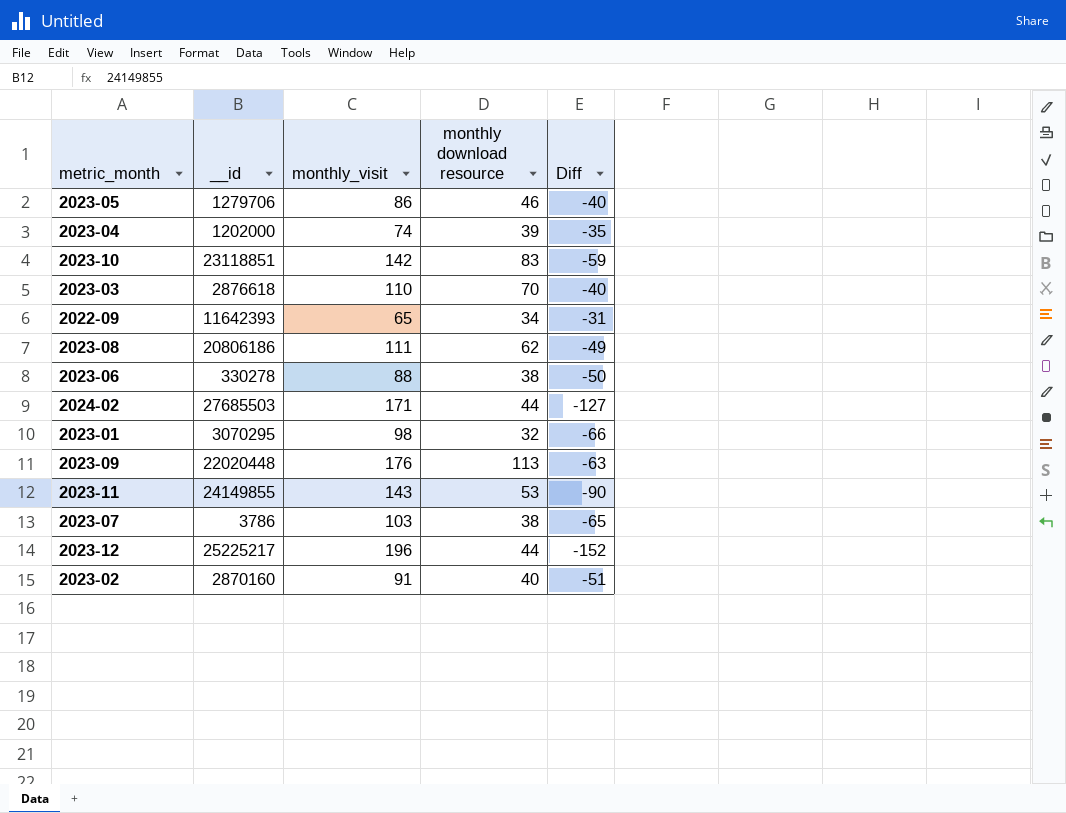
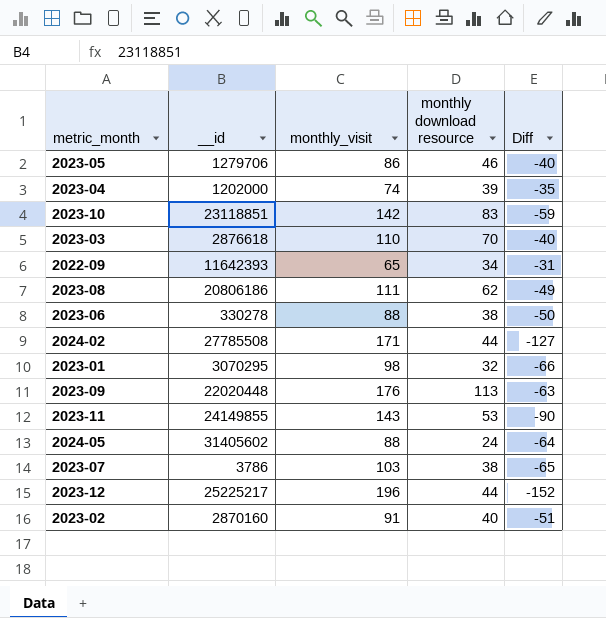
2024-02 | __id: 27685503 -> 27785508
row 2024-05: none -> 31405602 | 88 | 24 | -64

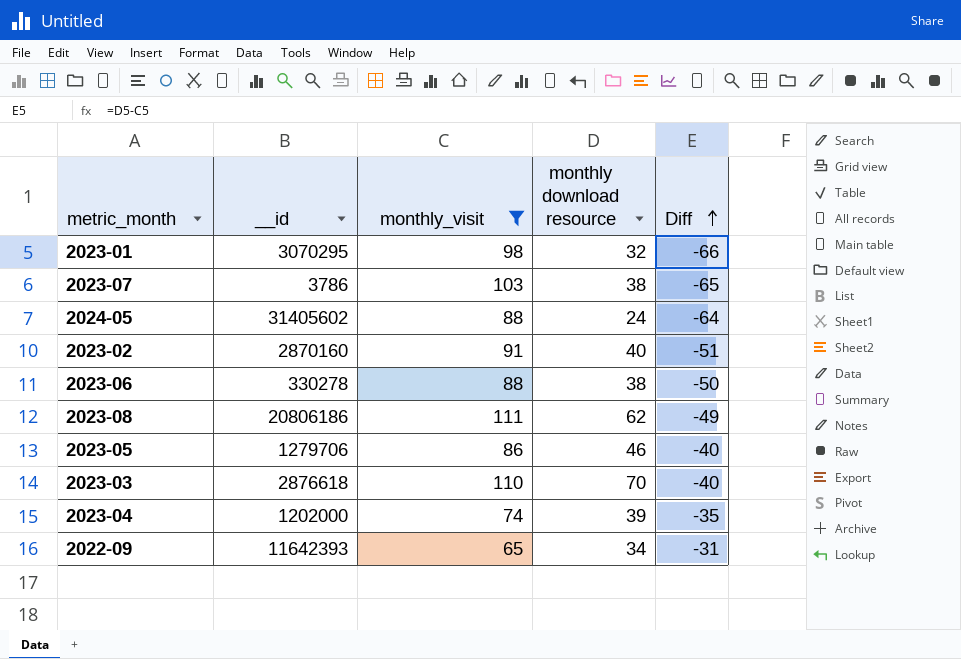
filter: none -> monthly_visit <= 111
row order: none -> Diff ascending

